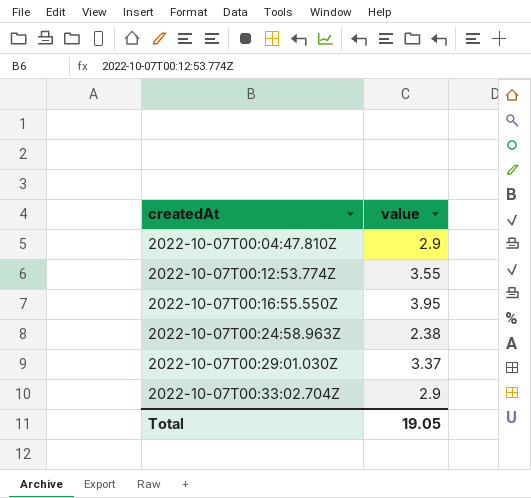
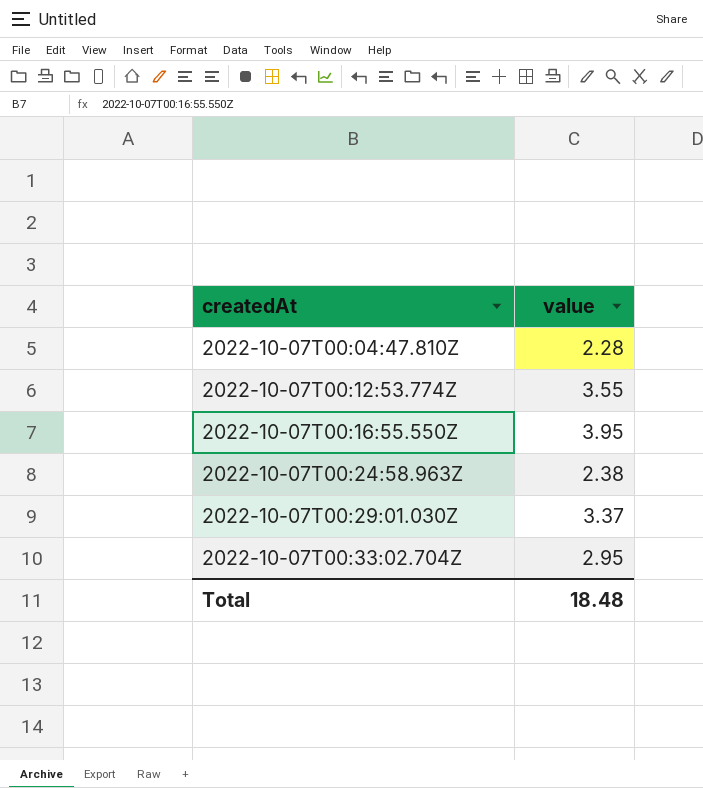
2022-10-07T00:04:47.810Z | value: 2.9 -> 2.28
2022-10-07T00:33:02.704Z | value: 2.9 -> 2.95
Total | value: 19.05 -> 18.48

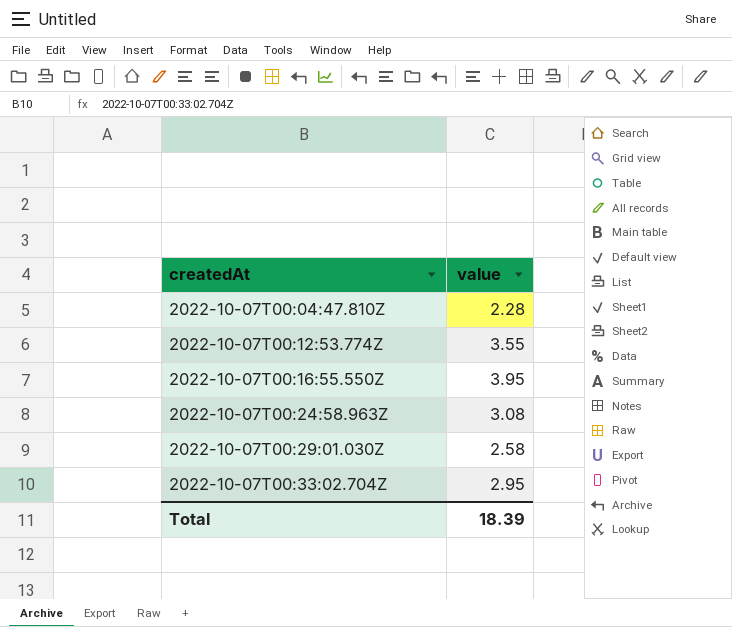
2022-10-07T00:24:58.963Z | value: 2.38 -> 3.08
2022-10-07T00:29:01.030Z | value: 3.37 -> 2.58
Total | value: 18.48 -> 18.39

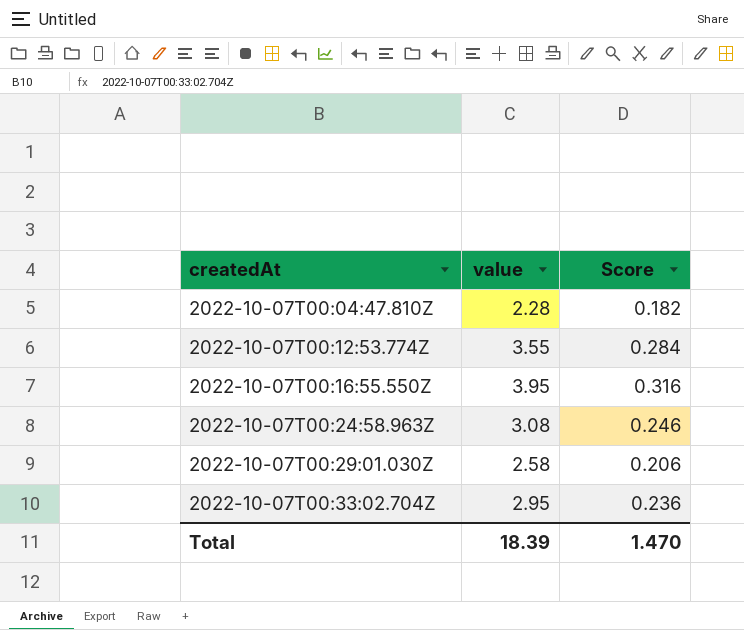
column Score | formula: none -> [value] * 0.08

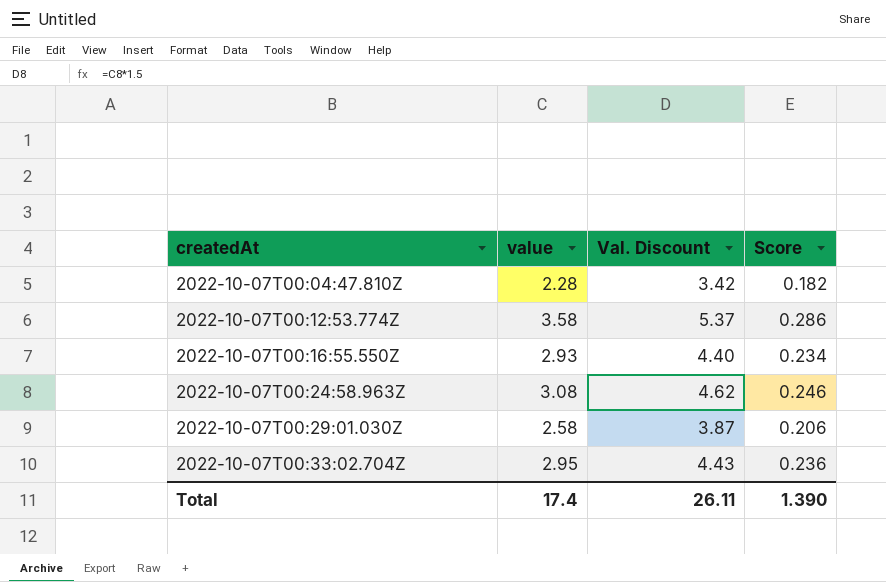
column Val. Discount | formula: none -> [value] * 1.5
2022-10-07T00:12:53.774Z | value: 3.55 -> 3.58
2022-10-07T00:12:53.774Z | Score: 0.284 -> 0.286
2022-10-07T00:16:55.550Z | value: 3.95 -> 2.93
2022-10-07T00:16:55.550Z | Score: 0.316 -> 0.234
Total | value: 18.39 -> 17.4
Total | Score: 1.470 -> 1.390

